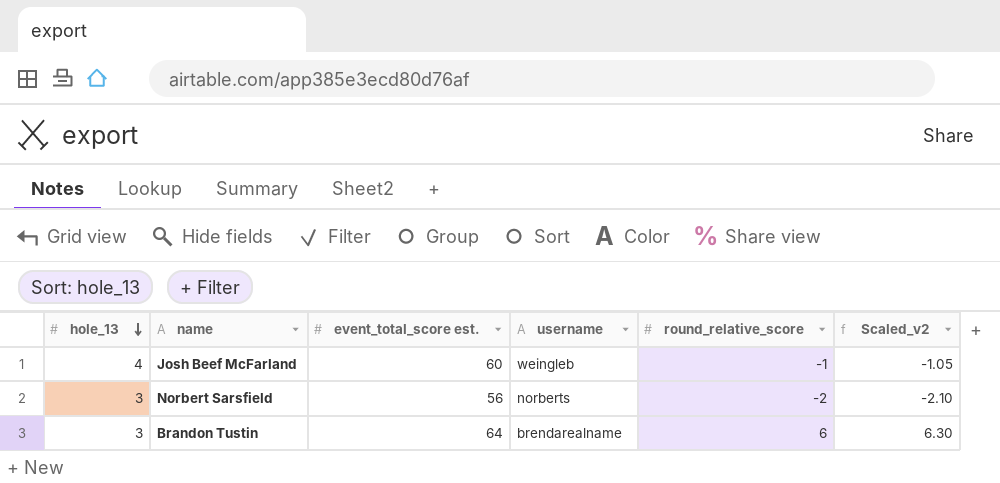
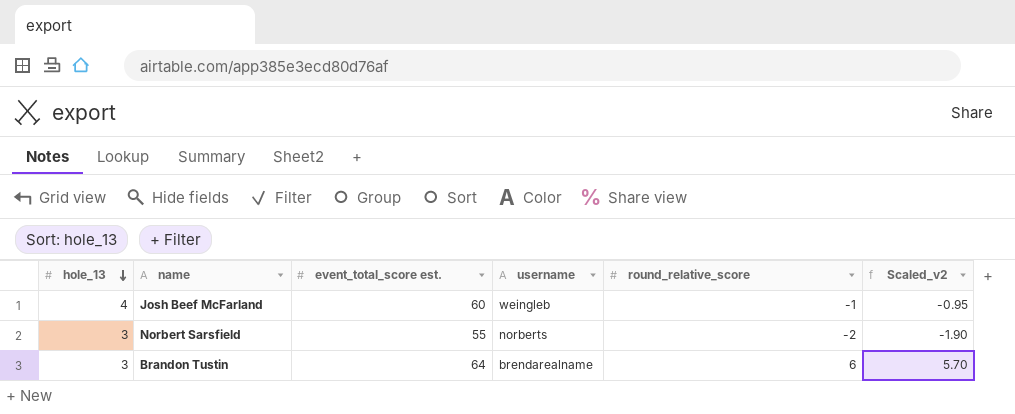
column Scaled_v2 | formula: [round_relative_score] * 1.05 -> [round_relative_score] * 0.95
Norbert Sarsfield | event_total_score est.: 56 -> 55

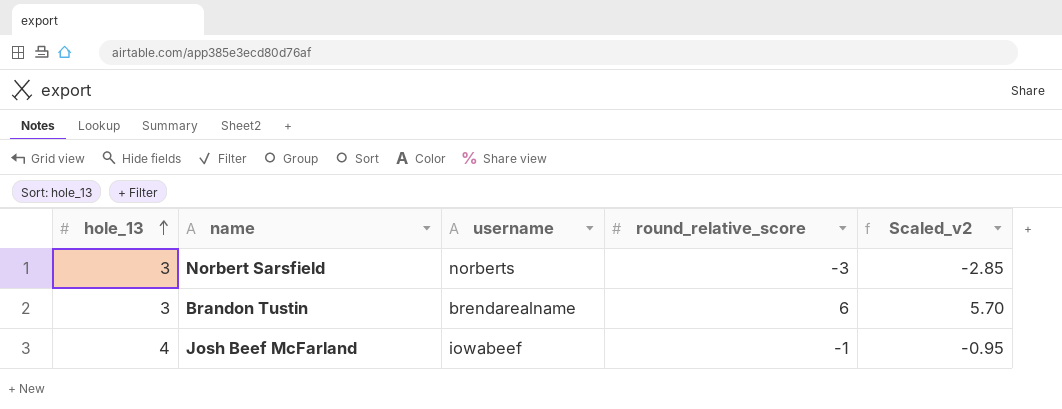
row order: hole_13 descending -> hole_13 ascending
column event_total_score est. | position: 3 -> none
Norbert Sarsfield | round_relative_score: -2 -> -3
Norbert Sarsfield | Scaled_v2: -1.90 -> -2.85
Josh Beef McFarland | username: weingleb -> iowabeef

